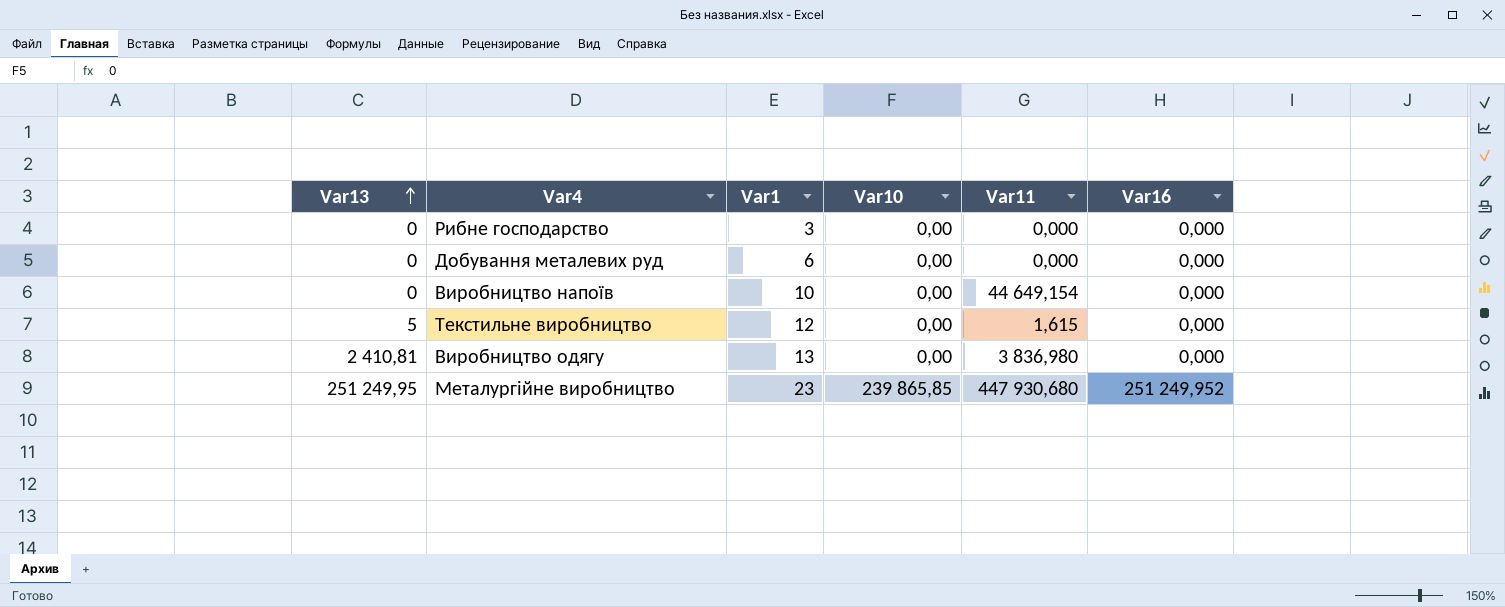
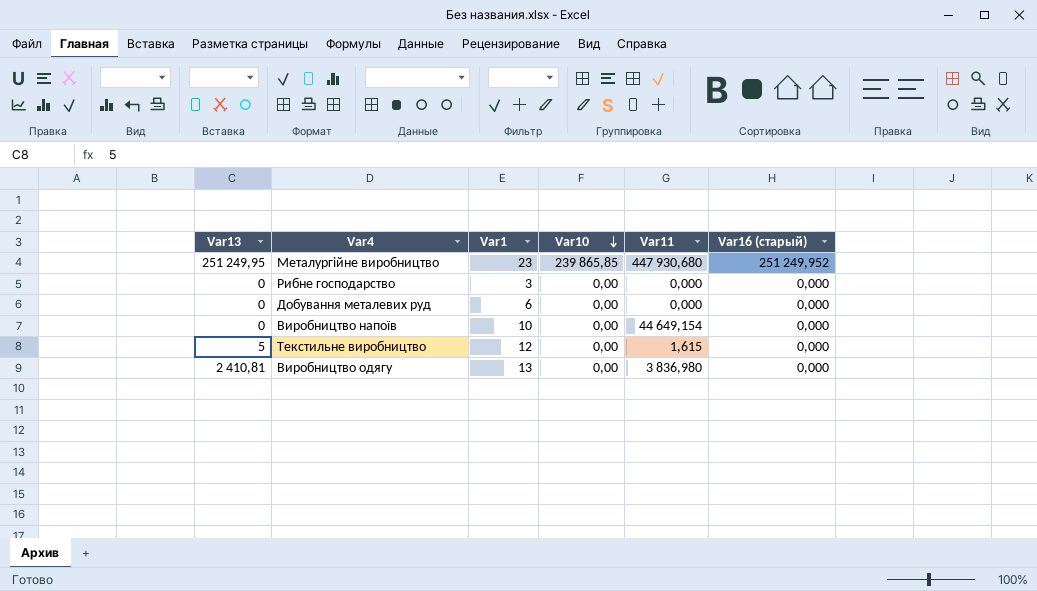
row order: Var13 ascending -> Var10 descending
column name: Var16 -> Var16 (старый)

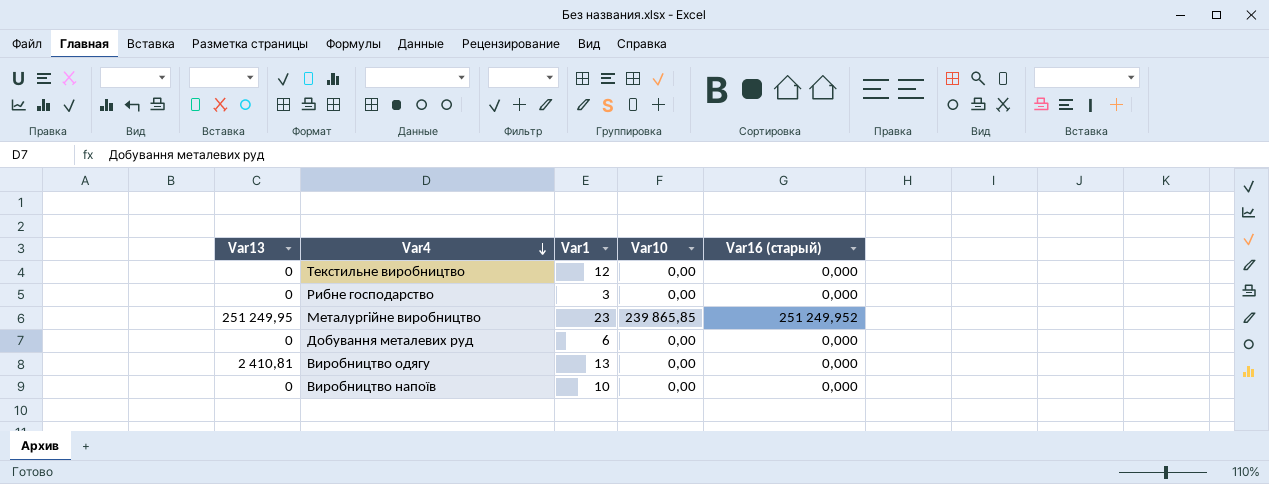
row order: Var10 descending -> Var4 descending
column Var11 | position: 5 -> none
Текстильне виробництво | Var13: 5 -> 0

